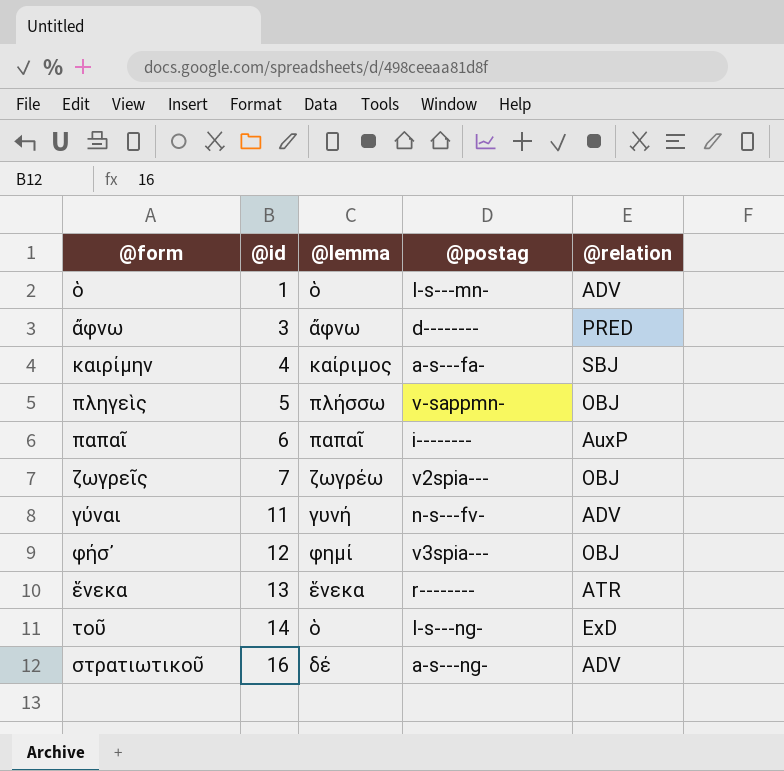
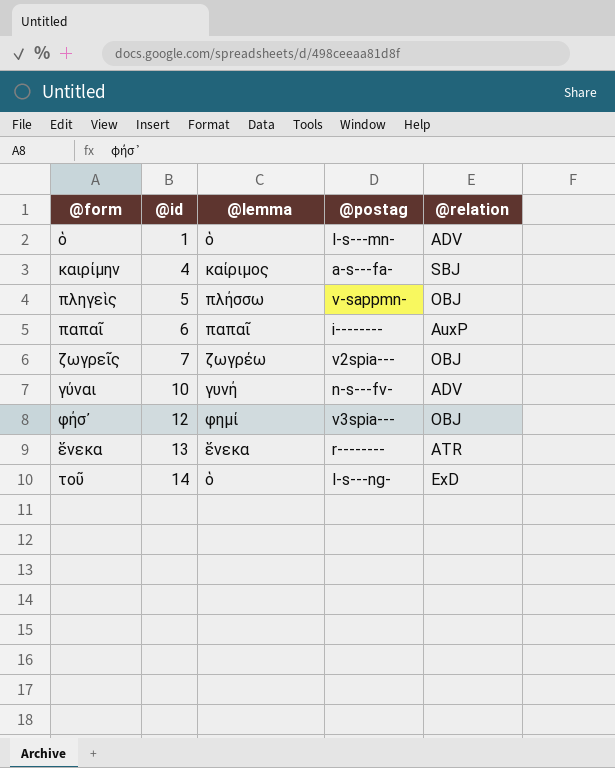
row ἄφνω: 3 | ἄφνω | d-------- | PRED -> none
row στρατιωτικοῦ: 16 | δέ | a-s---ng- | ADV -> none
γύναι | @id: 11 -> 10

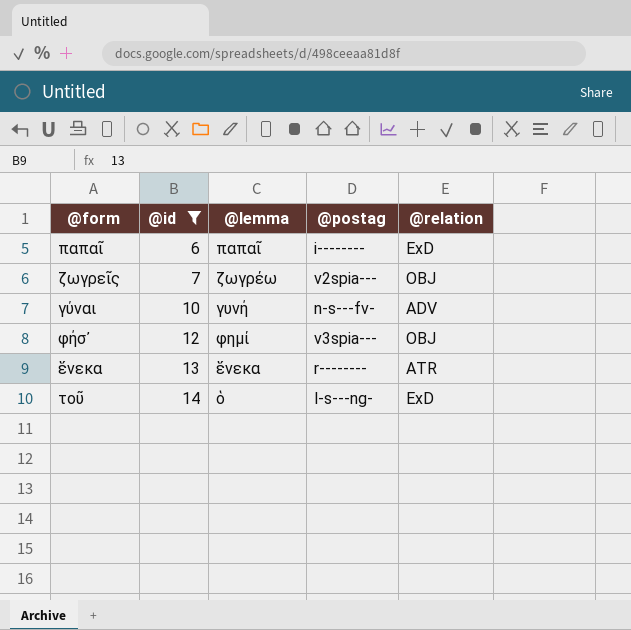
filter: none -> @id >= 6
παπαῖ | @relation: AuxP -> ExD

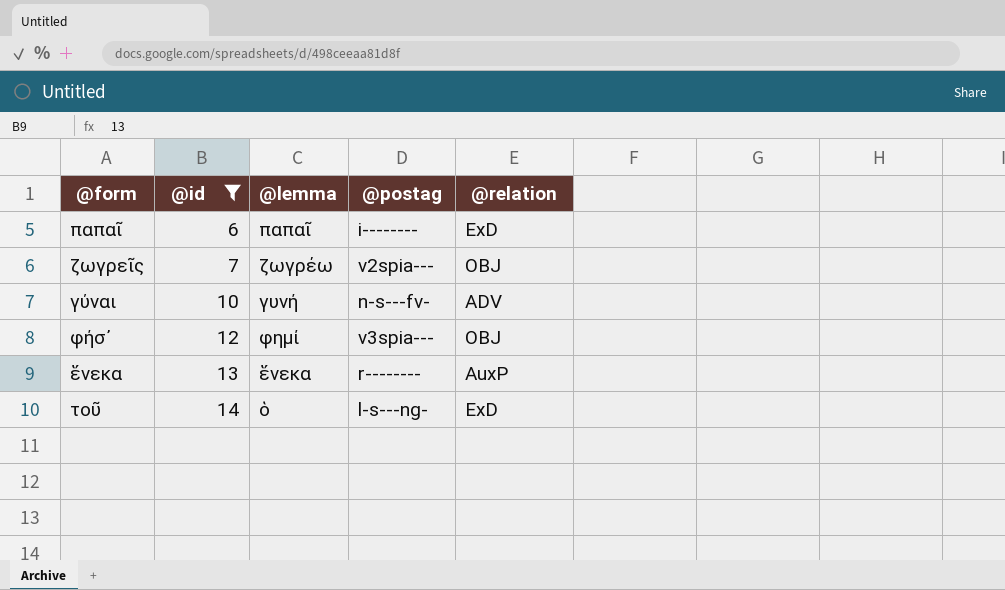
ἕνεκα | @relation: ATR -> AuxP

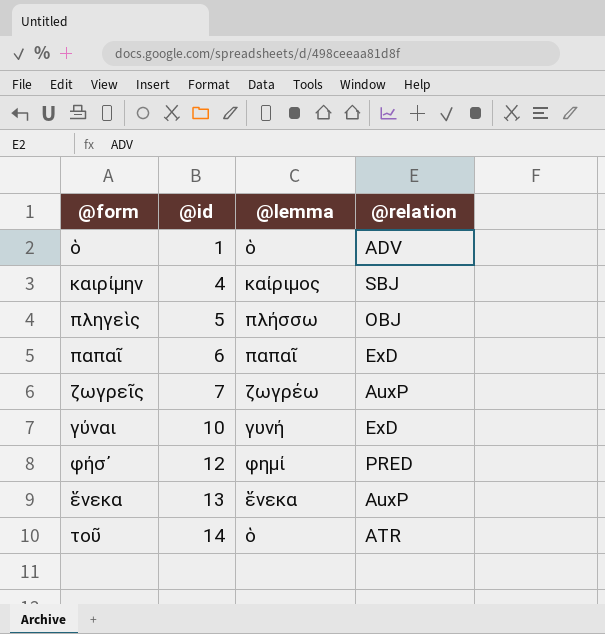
filter: @id >= 6 -> none
column @postag | position: 4 -> none
ζωγρεῖς | @relation: OBJ -> AuxP
γύναι | @relation: ADV -> ExD
φήσ᾽ | @relation: OBJ -> PRED
τοῦ | @relation: ExD -> ATR

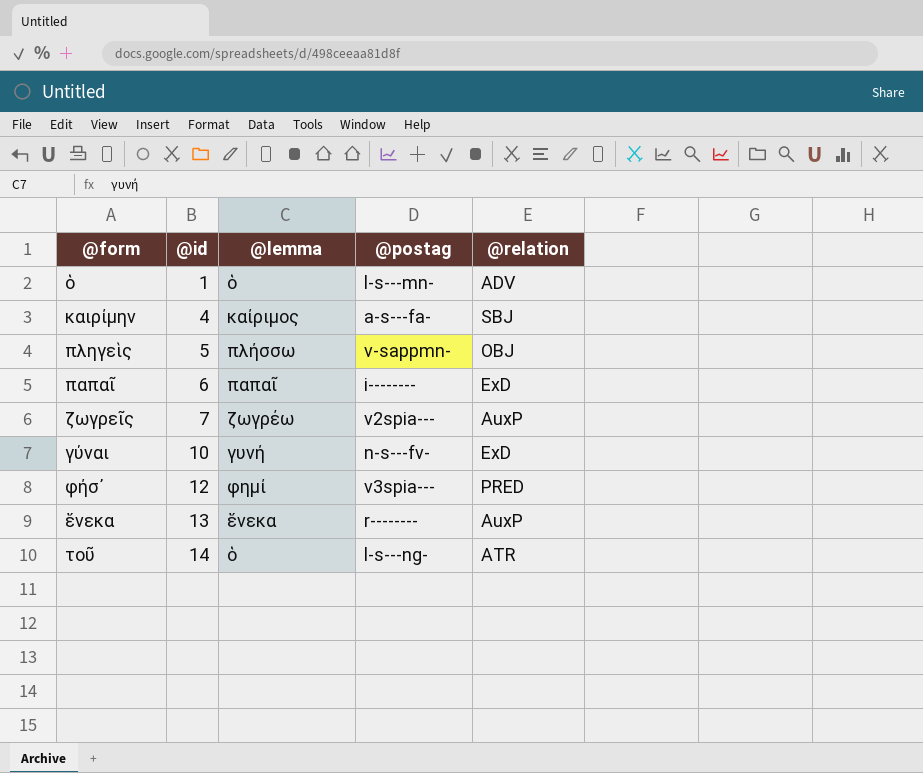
column @postag | position: none -> 4

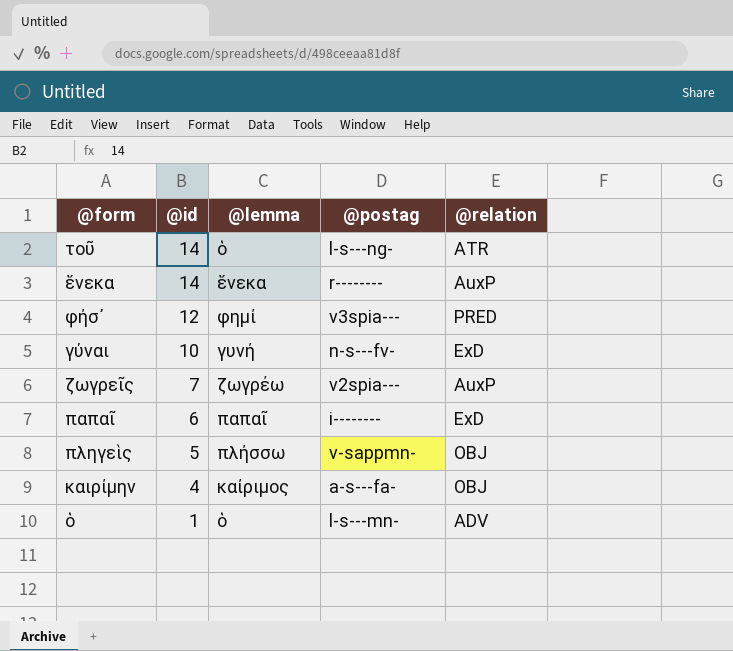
row order: @id ascending -> @id descending
ἕνεκα | @id: 13 -> 14
καιρίμην | @relation: SBJ -> OBJ

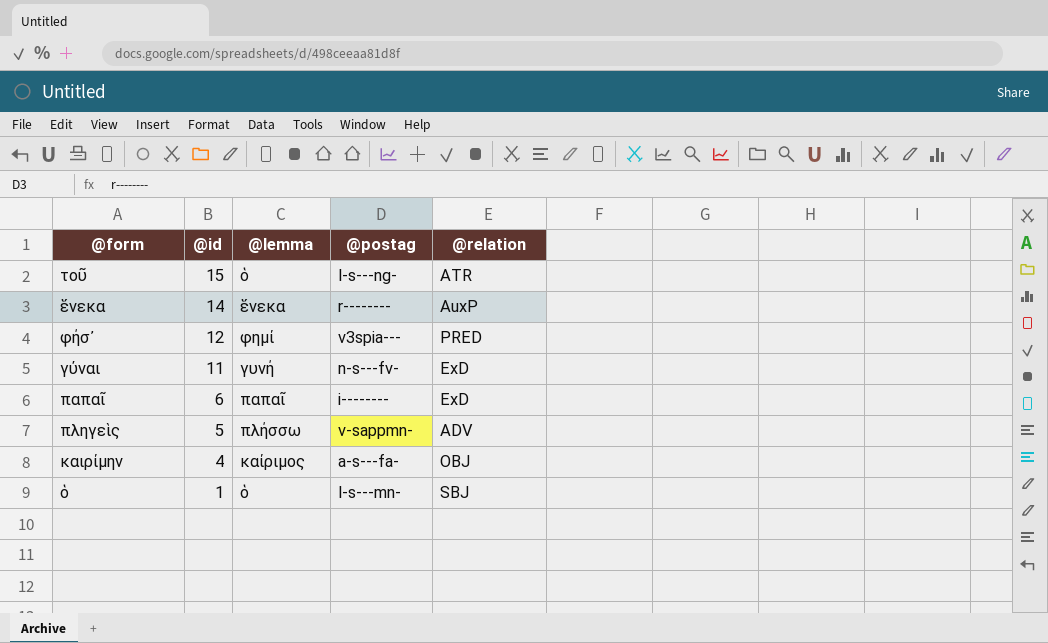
row ζωγρεῖς: 7 | ζωγρέω | v2spia--- | AuxP -> none
τοῦ | @id: 14 -> 15
γύναι | @id: 10 -> 11
πληγεὶς | @relation: OBJ -> ADV
ὁ | @relation: ADV -> SBJ

